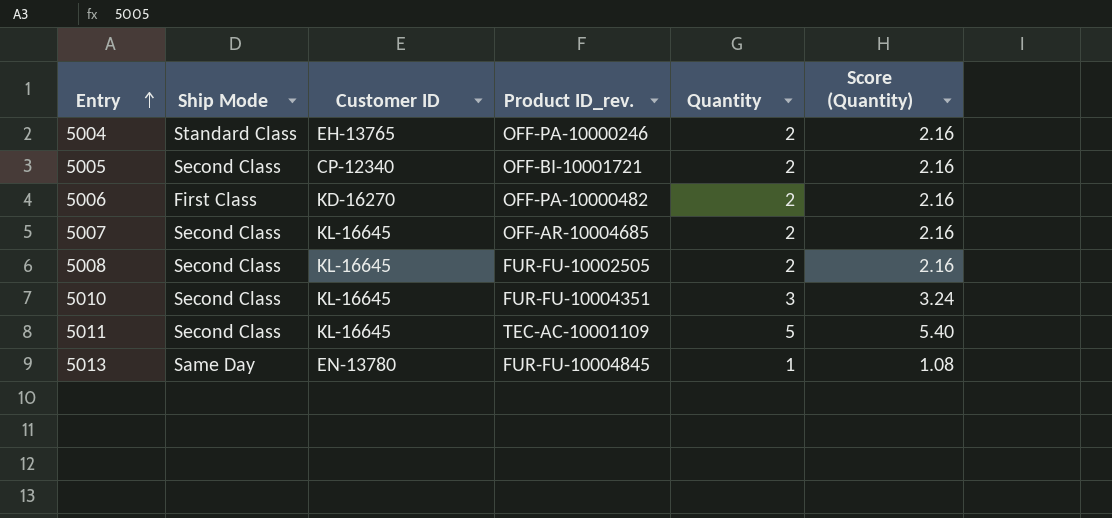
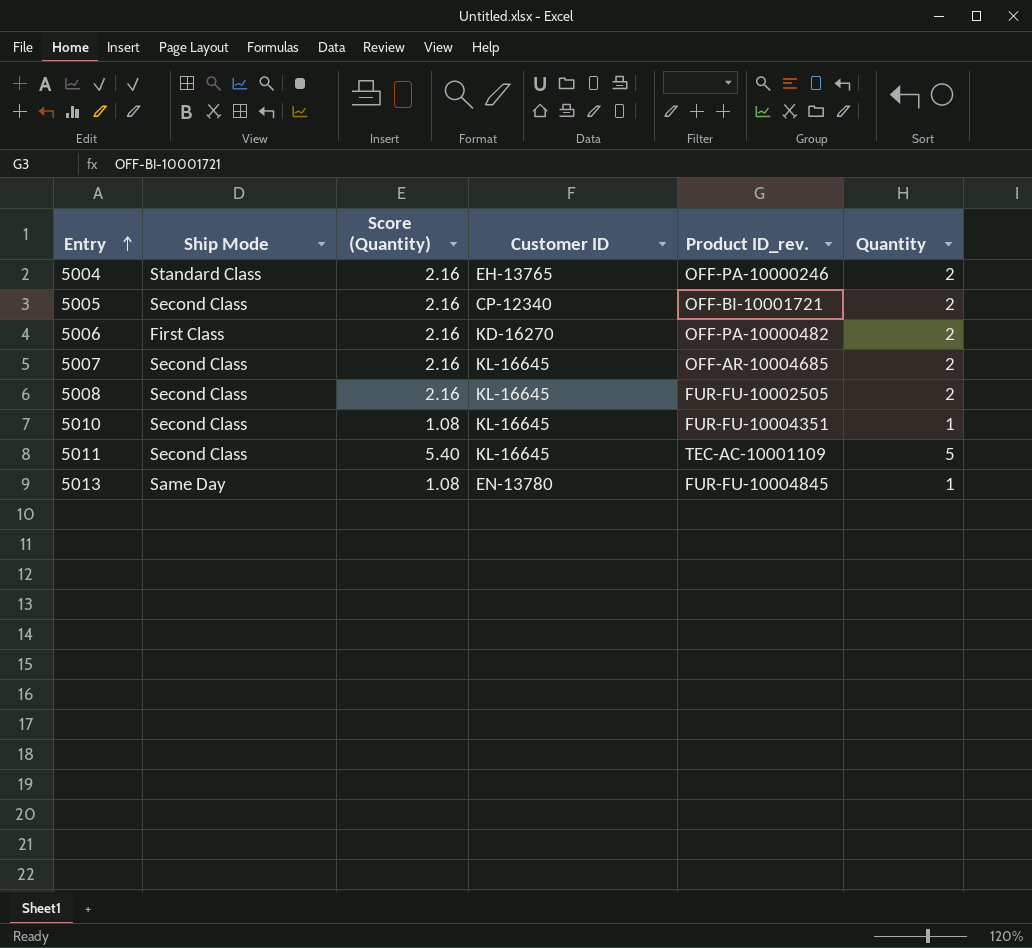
column Score (Quantity) | position: 6 -> 3
5010 | Score (Quantity): 3.24 -> 1.08
5010 | Quantity: 3 -> 1

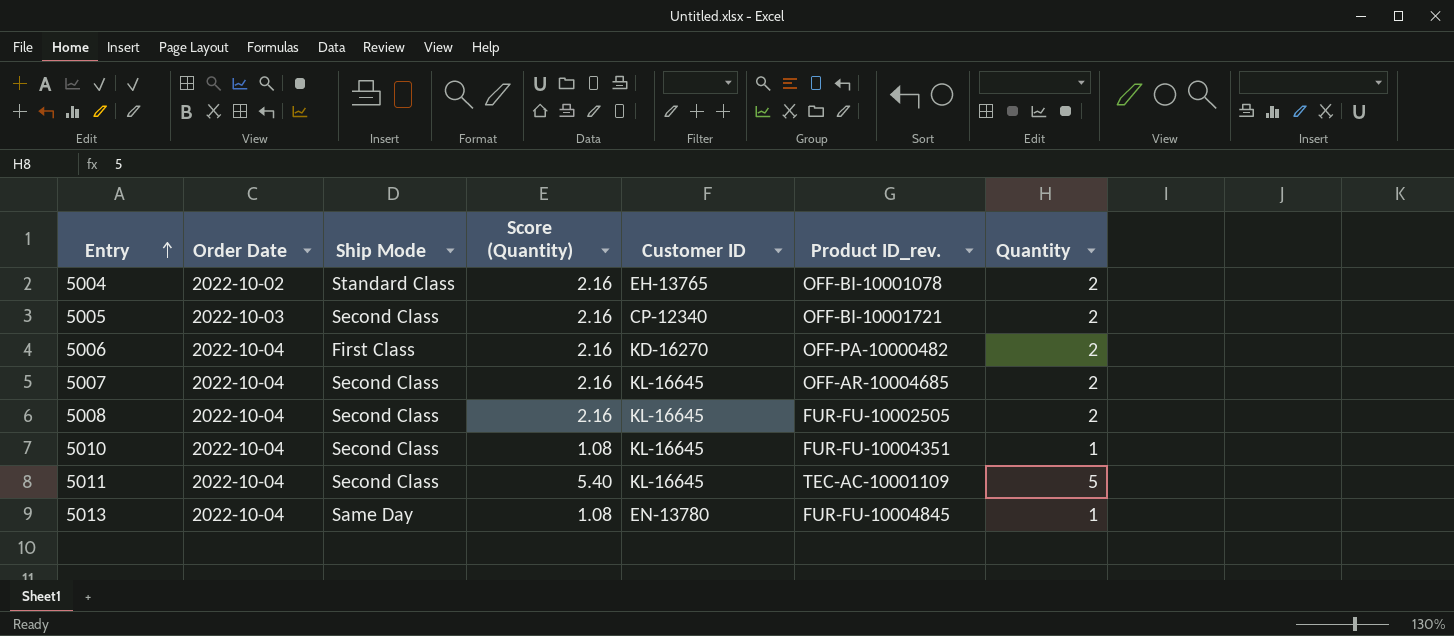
column Order Date | position: none -> 2
5004 | Product ID_rev.: OFF-PA-10000246 -> OFF-BI-10001078

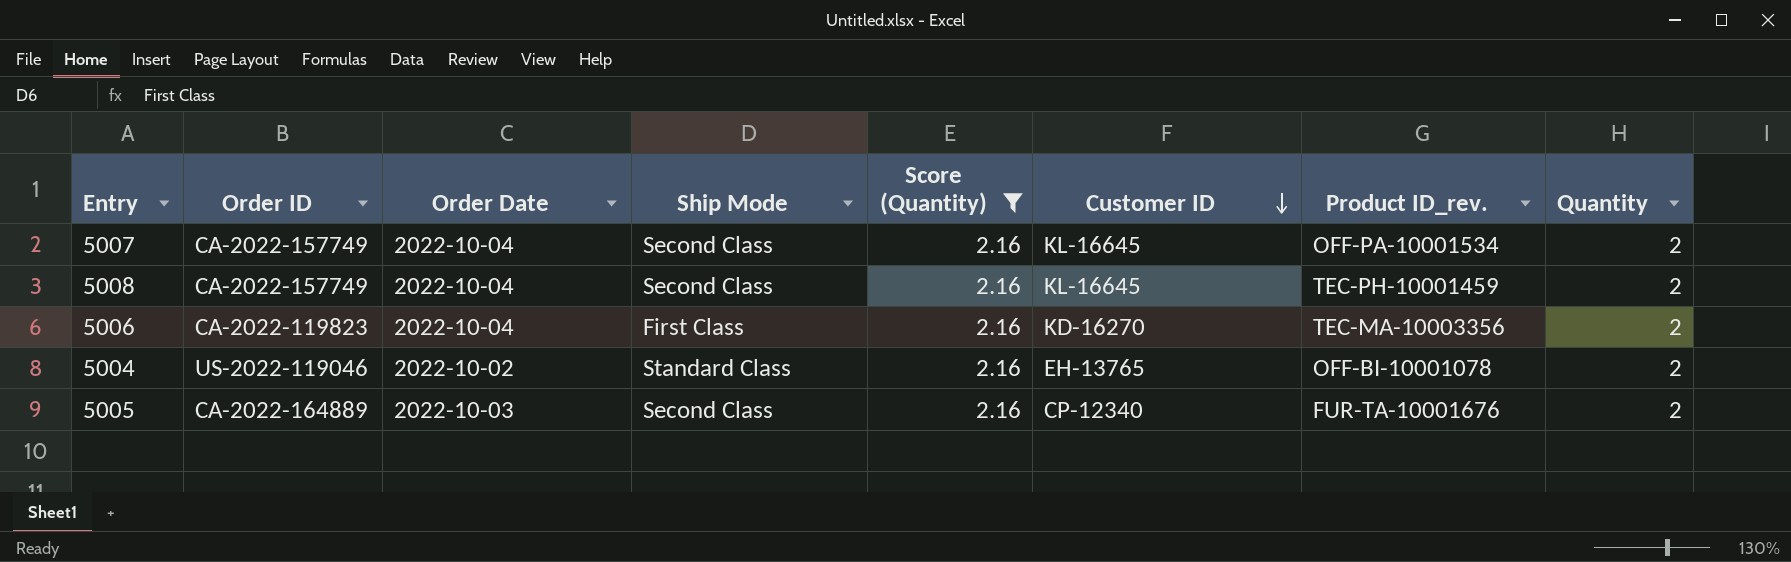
filter: none -> Score (Quantity) = 2.16
row order: Entry ascending -> Customer ID descending
column Order ID | position: none -> 2
5007 | Product ID_rev.: OFF-AR-10004685 -> OFF-PA-10001534
5008 | Product ID_rev.: FUR-FU-10002505 -> TEC-PH-10001459
5006 | Product ID_rev.: OFF-PA-10000482 -> TEC-MA-10003356
5005 | Product ID_rev.: OFF-BI-10001721 -> FUR-TA-10001676

